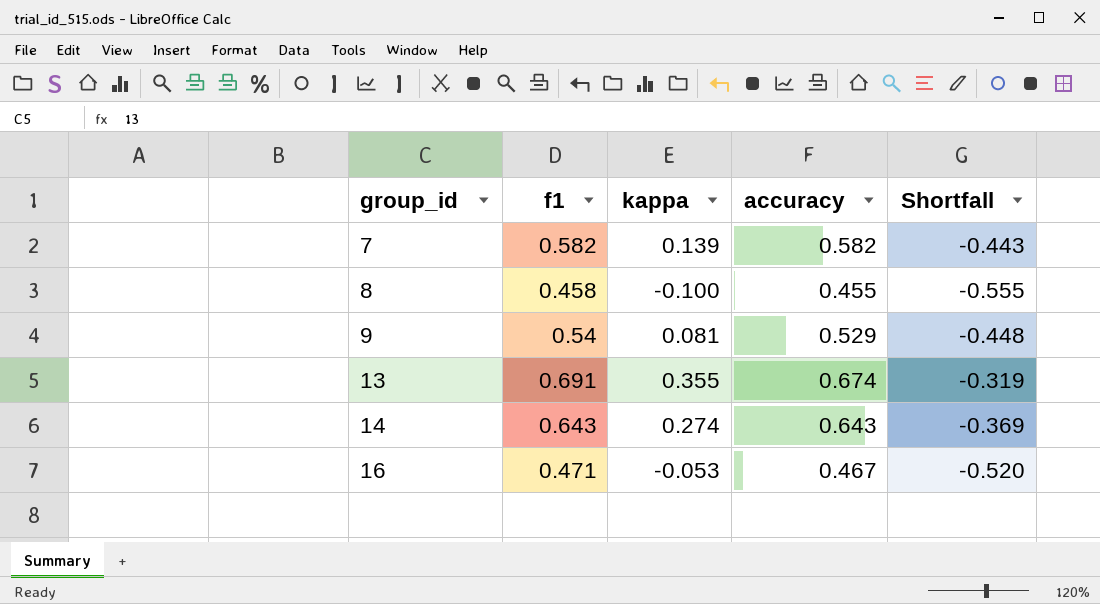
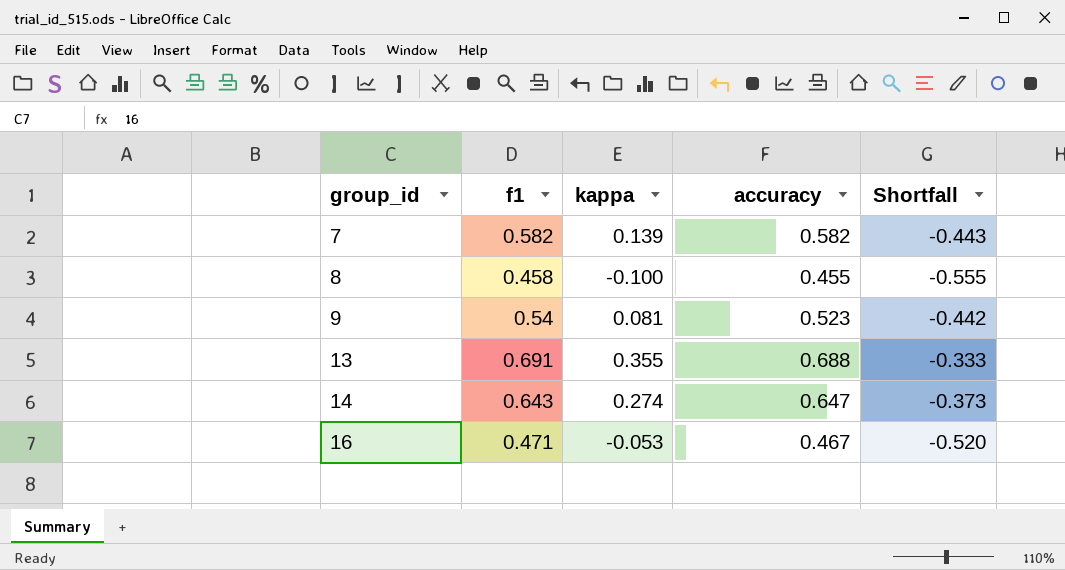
9 | accuracy: 0.529 -> 0.523
9 | Shortfall: -0.448 -> -0.442
13 | accuracy: 0.674 -> 0.688
13 | Shortfall: -0.319 -> -0.333
14 | accuracy: 0.643 -> 0.647
14 | Shortfall: -0.369 -> -0.373

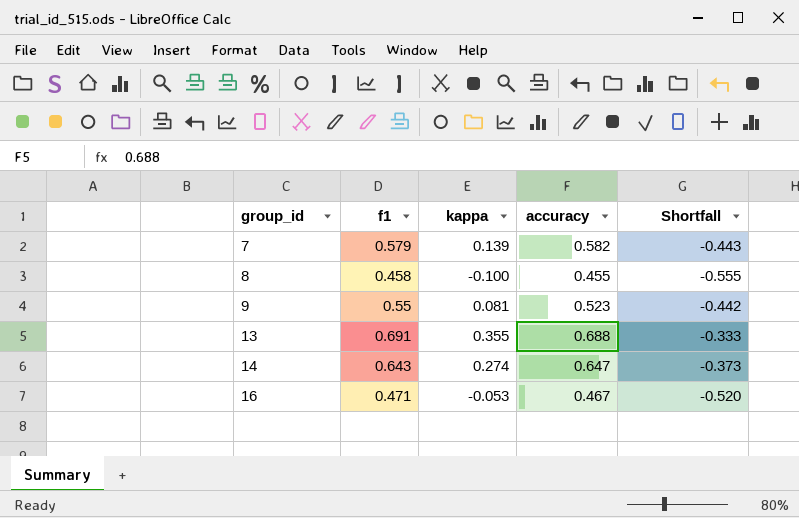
7 | f1: 0.582 -> 0.579
9 | f1: 0.54 -> 0.55

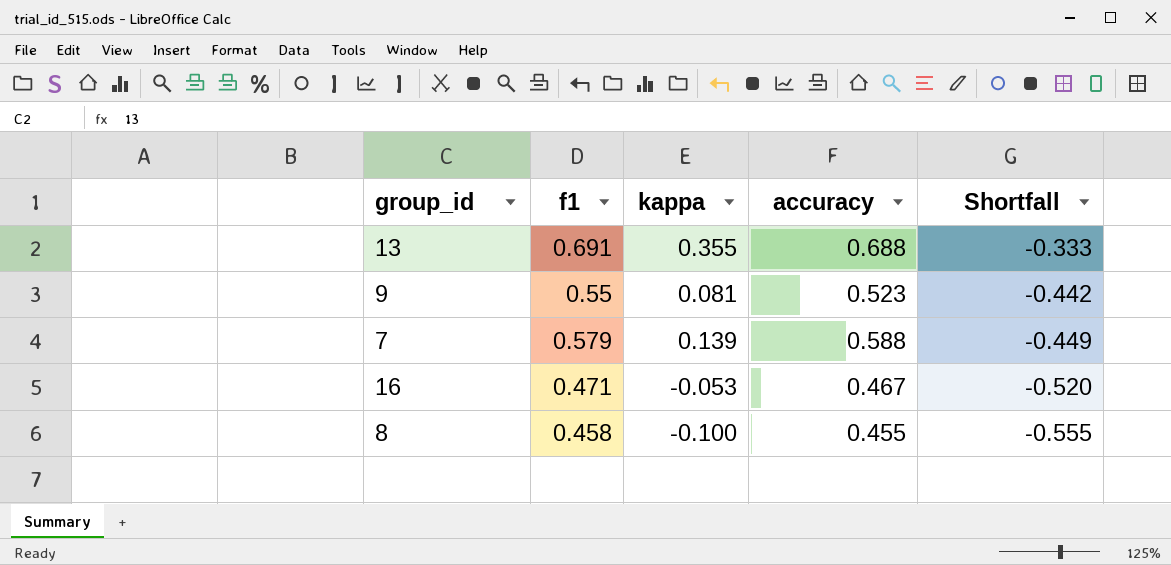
row order: group_id ascending -> Shortfall descending
row 14: 0.643 | 0.274 | 0.647 | -0.373 -> none
7 | accuracy: 0.582 -> 0.588
7 | Shortfall: -0.443 -> -0.449

